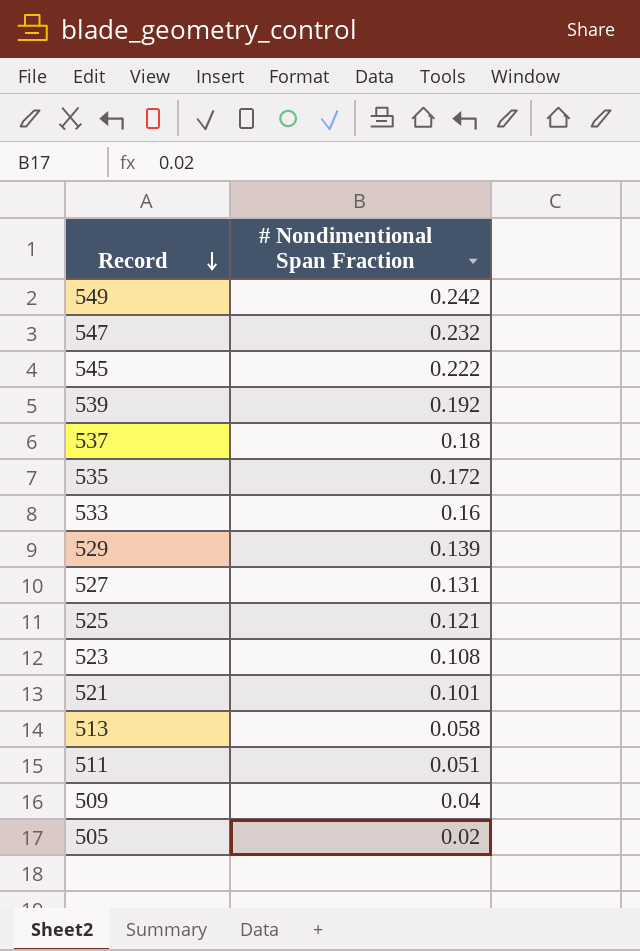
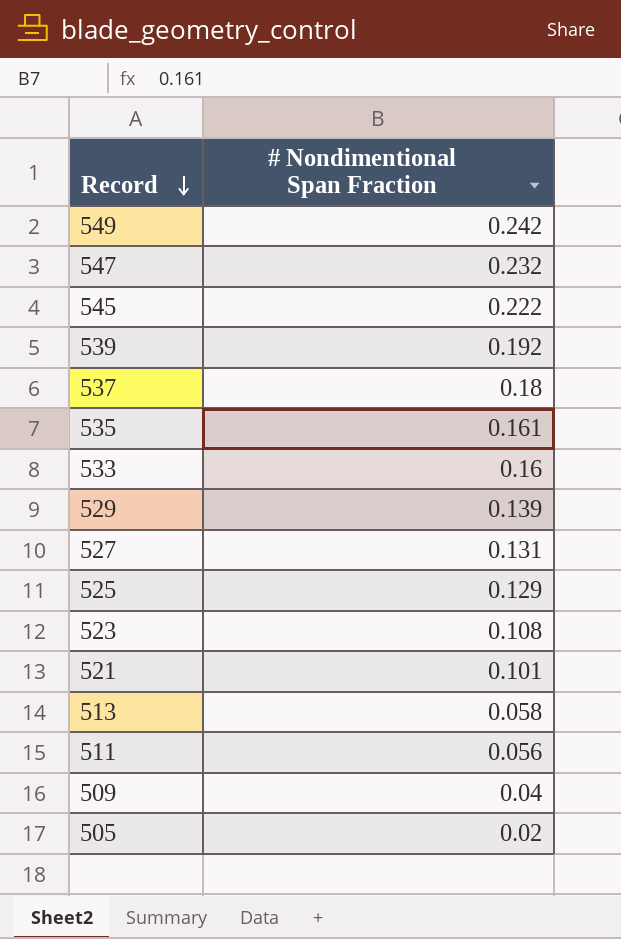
535 | # Nondimentional Span Fraction: 0.172 -> 0.161
525 | # Nondimentional Span Fraction: 0.121 -> 0.129
511 | # Nondimentional Span Fraction: 0.051 -> 0.056

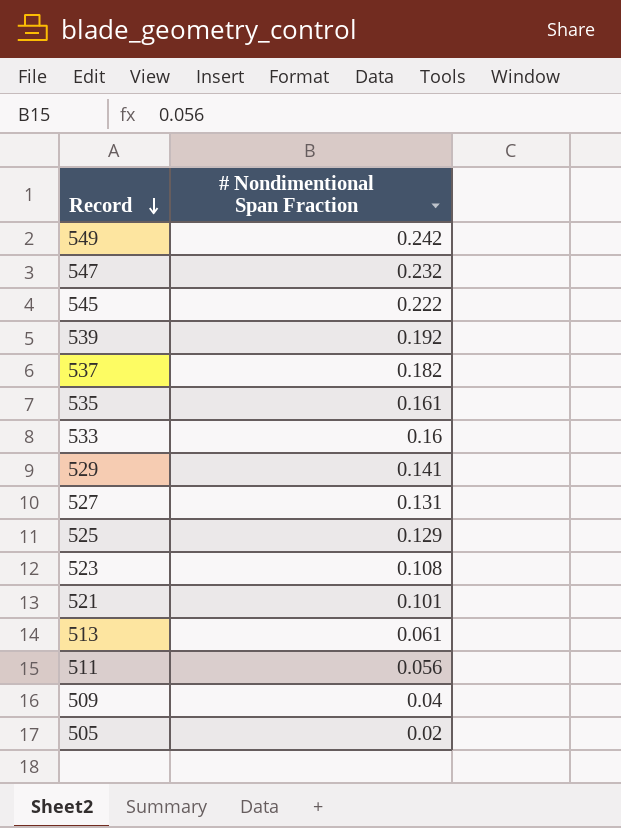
537 | # Nondimentional Span Fraction: 0.18 -> 0.182
529 | # Nondimentional Span Fraction: 0.139 -> 0.141
513 | # Nondimentional Span Fraction: 0.058 -> 0.061

